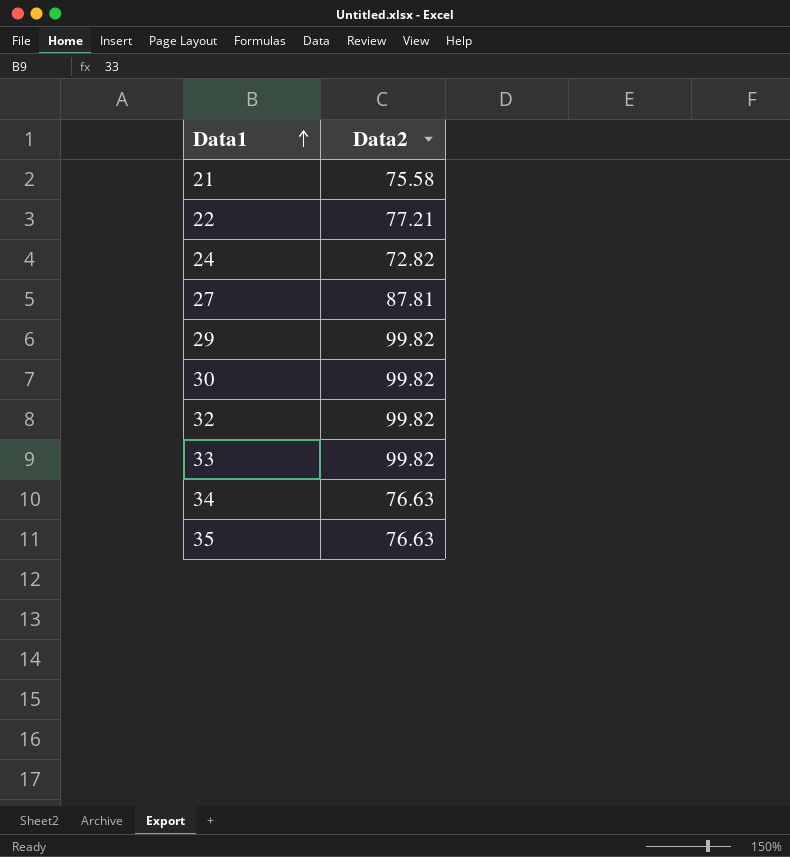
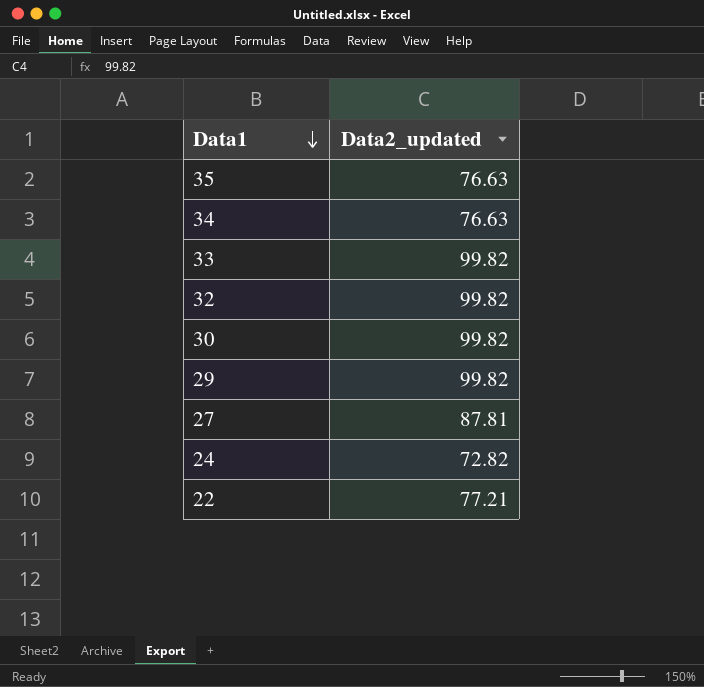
row order: Data1 ascending -> Data1 descending
column name: Data2 -> Data2_updated
row 21: 75.58 -> none

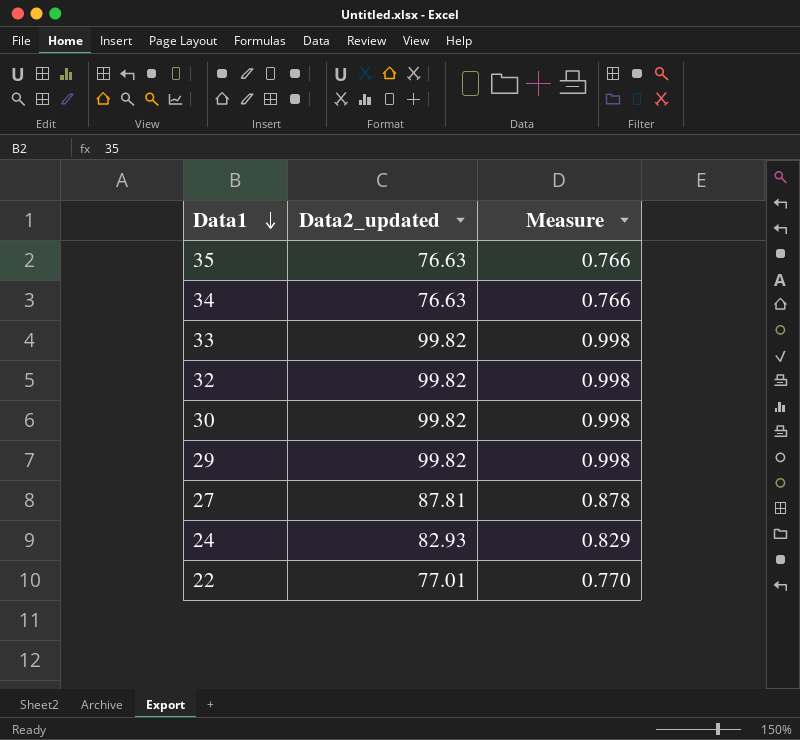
column Measure | formula: none -> [Data2_updated] * 0.01
24 | Data2_updated: 72.82 -> 82.93
22 | Data2_updated: 77.21 -> 77.01

